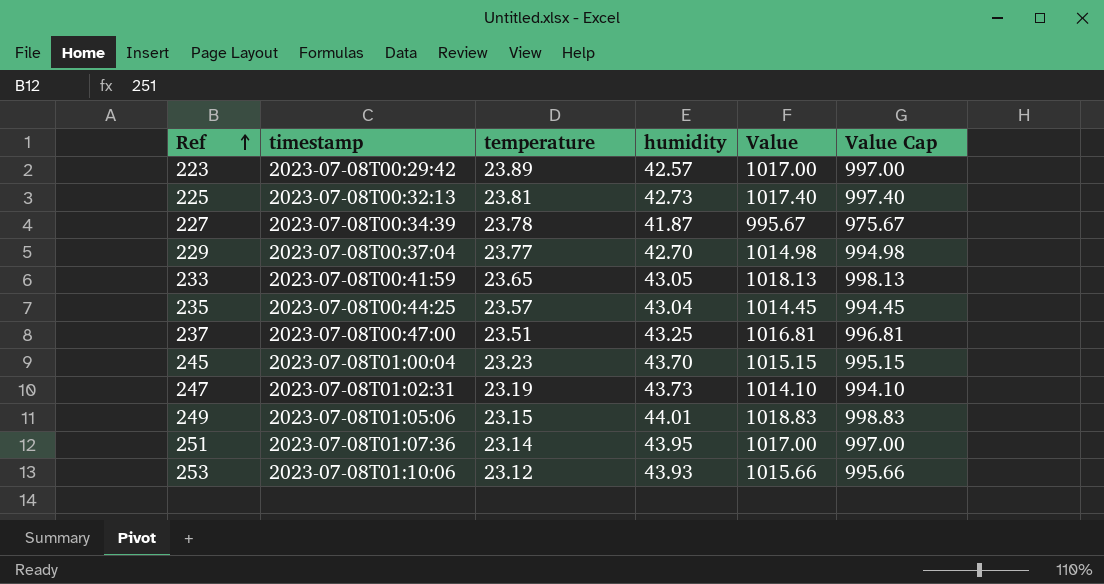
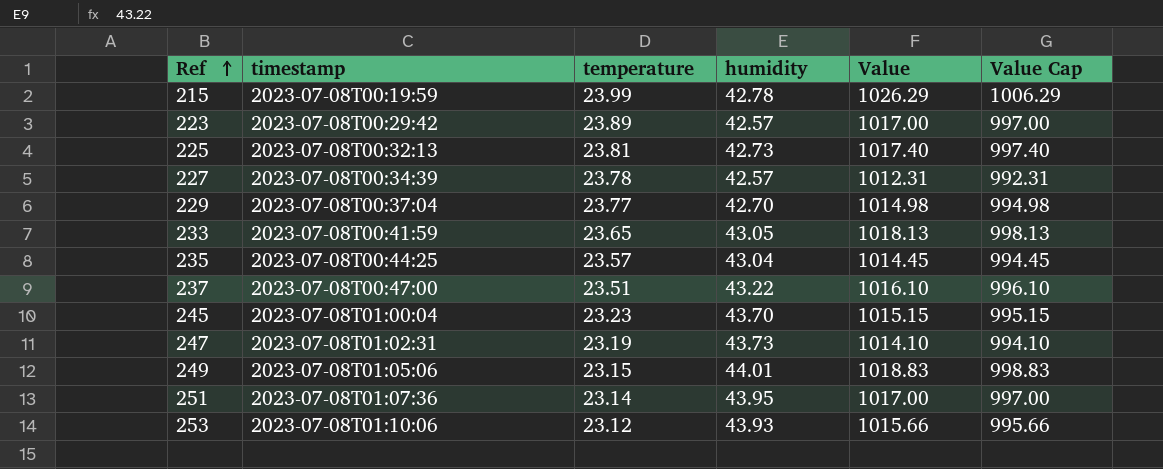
row 215: none -> 2023-07-08T00:19:59 | 23.99 | 42.78 | 1026.29 | 1006.29
227 | humidity: 41.87 -> 42.57
227 | Value: 995.67 -> 1012.31
227 | Value Cap: 975.67 -> 992.31
237 | humidity: 43.25 -> 43.22
237 | Value: 1016.81 -> 1016.10
237 | Value Cap: 996.81 -> 996.10

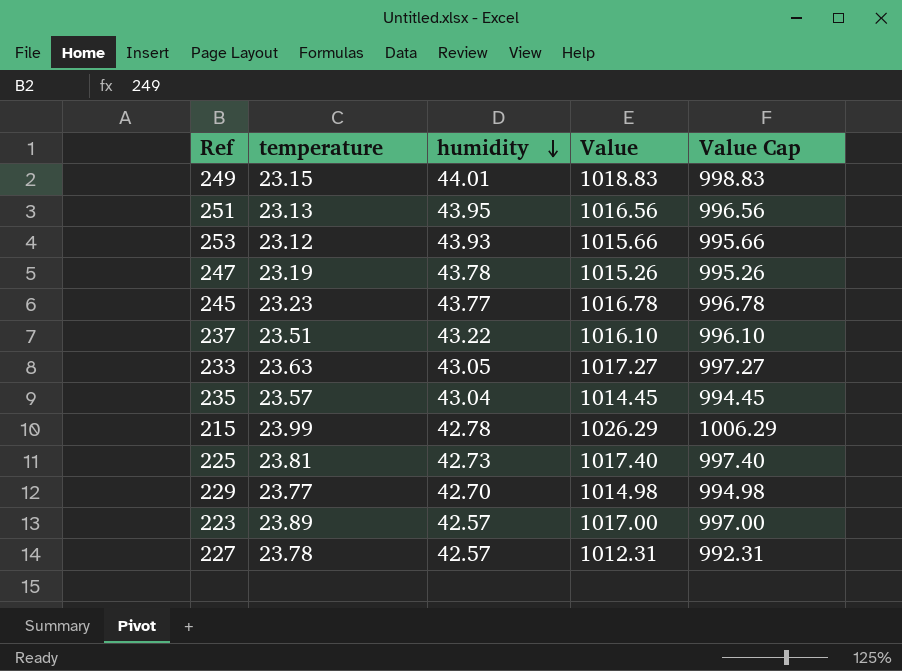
row order: Ref ascending -> humidity descending
column timestamp | position: 2 -> none
251 | temperature: 23.14 -> 23.13
251 | Value: 1017.00 -> 1016.56
251 | Value Cap: 997.00 -> 996.56
247 | humidity: 43.73 -> 43.78
247 | Value: 1014.10 -> 1015.26
247 | Value Cap: 994.10 -> 995.26
245 | humidity: 43.70 -> 43.77
245 | Value: 1015.15 -> 1016.78
245 | Value Cap: 995.15 -> 996.78
233 | temperature: 23.65 -> 23.63
233 | Value: 1018.13 -> 1017.27
233 | Value Cap: 998.13 -> 997.27

